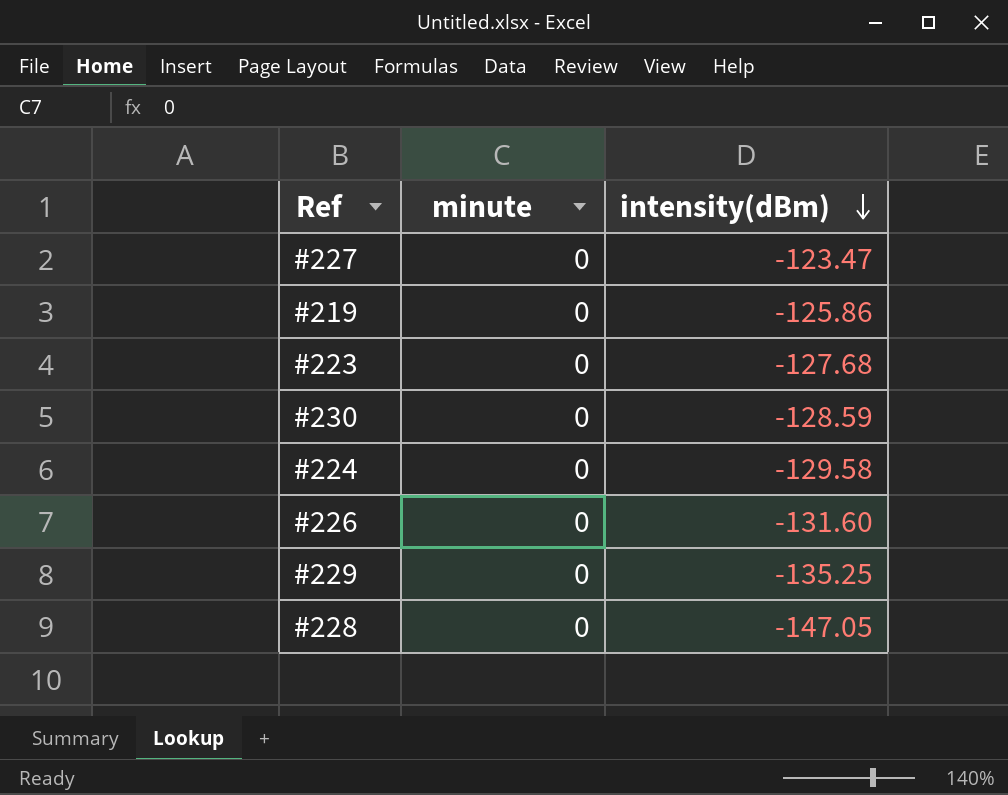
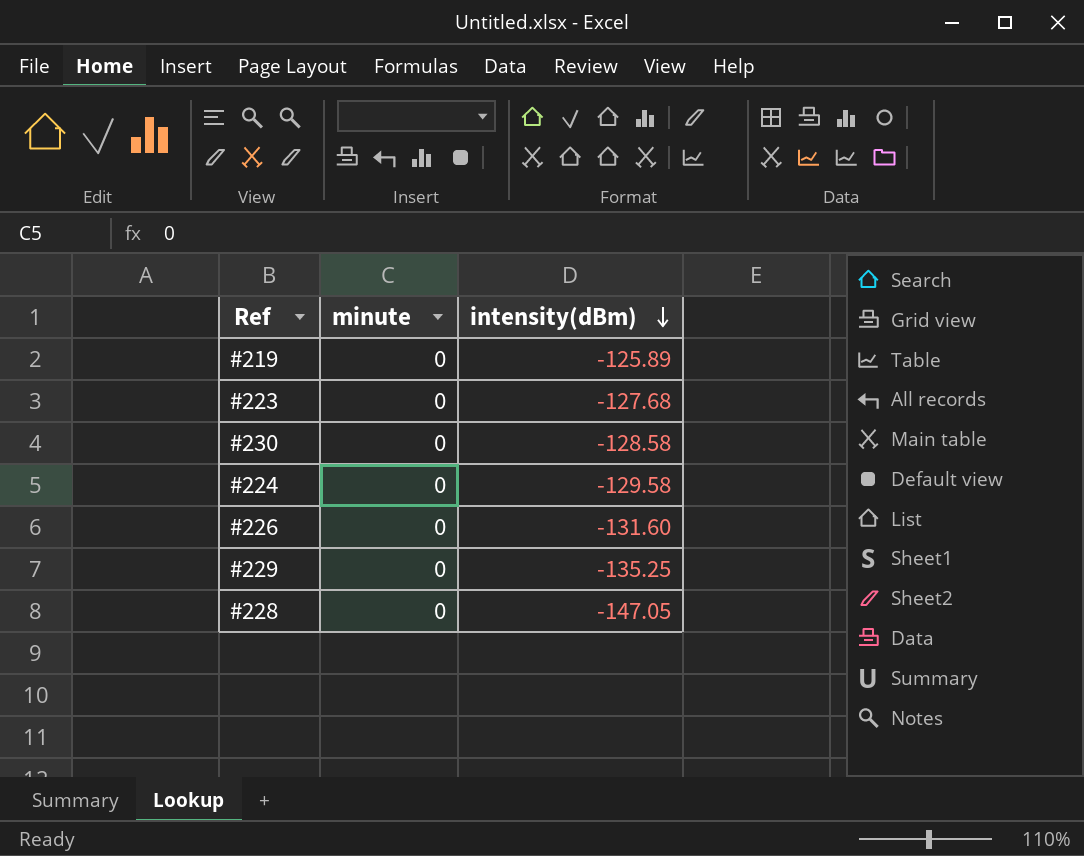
row #227: 0 | -123.47 -> none
#219 | intensity(dBm): -125.86 -> -125.89
#230 | intensity(dBm): -128.59 -> -128.58

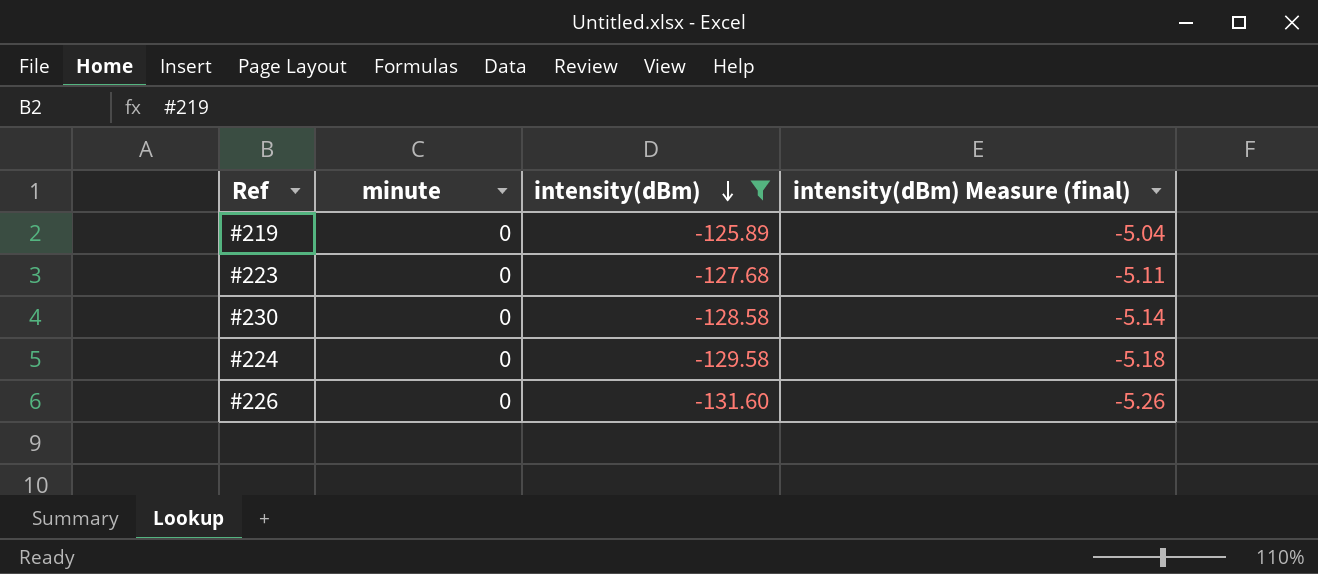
filter: none -> intensity(dBm) >= -131.60
column intensity(dBm) Measure (final) | formula: none -> [intensity(dBm)] * 0.04

